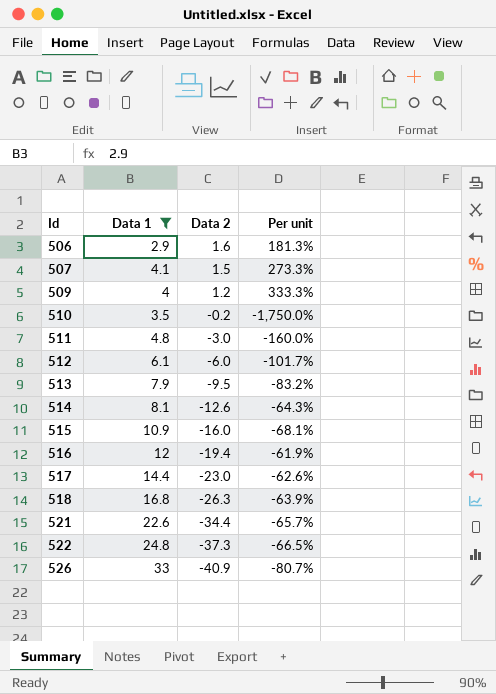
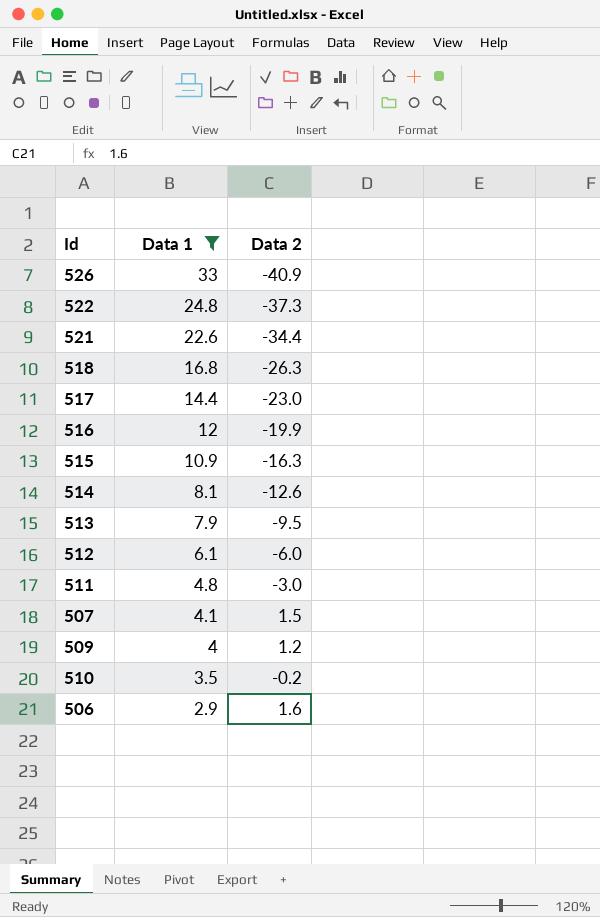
row order: Id ascending -> Data 1 descending
column Per unit | formula: [Data 1] / [Data 2] -> none
516 | Data 2: -19.4 -> -19.9
515 | Data 2: -16.0 -> -16.3

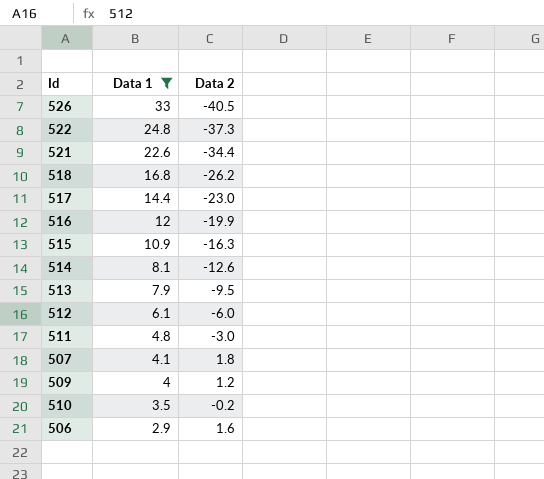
526 | Data 2: -40.9 -> -40.5
518 | Data 2: -26.3 -> -26.2
507 | Data 2: 1.5 -> 1.8

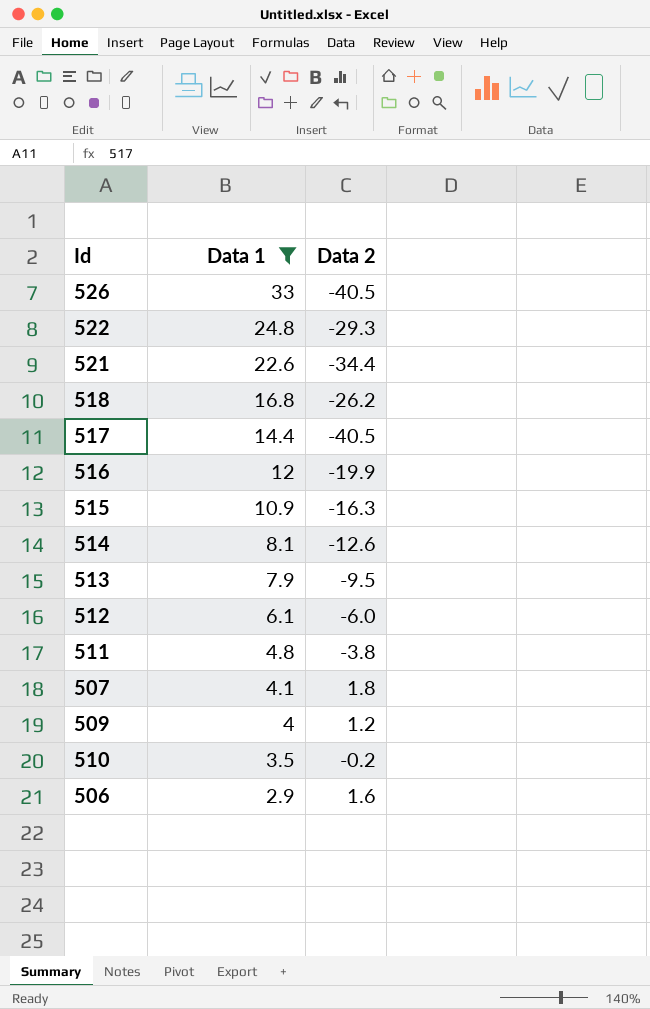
522 | Data 2: -37.3 -> -29.3
517 | Data 2: -23.0 -> -40.5
511 | Data 2: -3.0 -> -3.8

